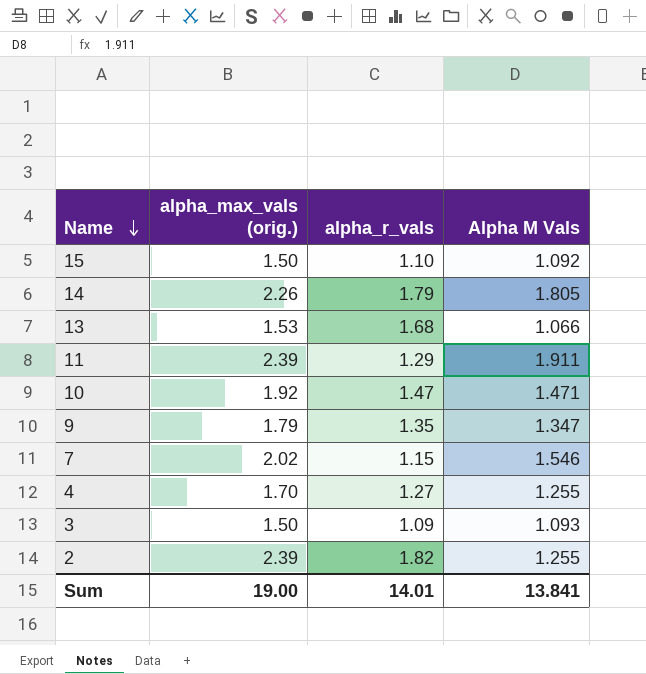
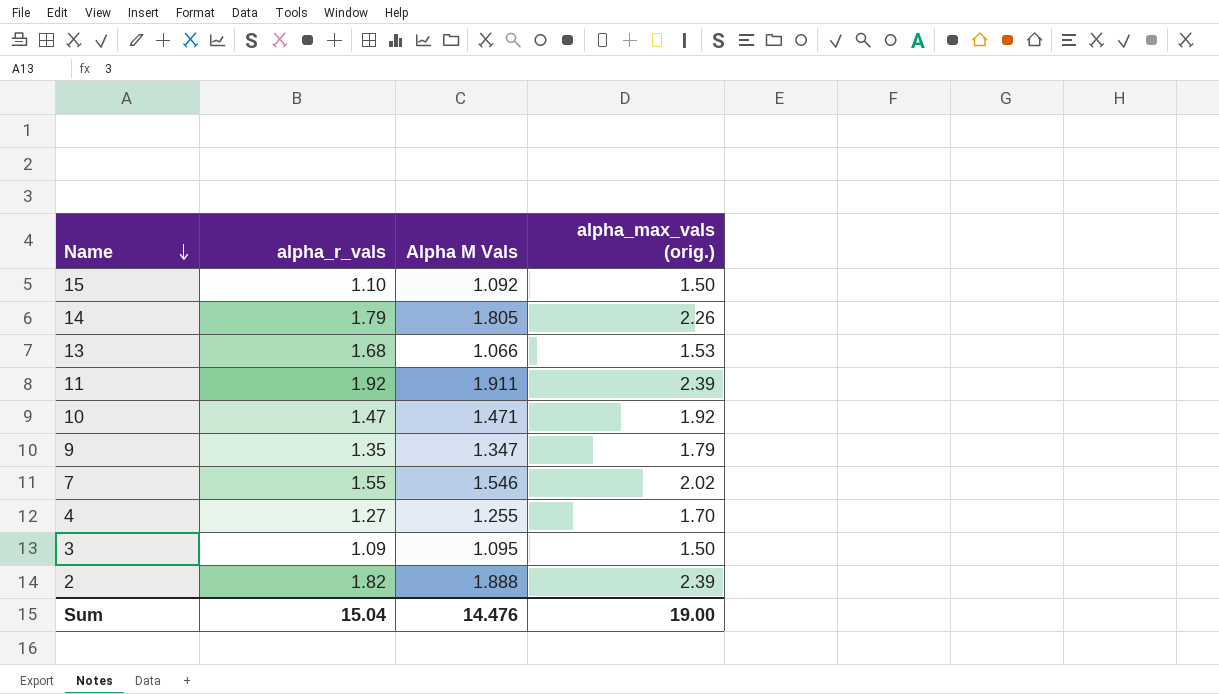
column alpha_max_vals (orig.) | position: 2 -> 4
11 | alpha_r_vals: 1.29 -> 1.92
7 | alpha_r_vals: 1.15 -> 1.55
3 | Alpha M Vals: 1.093 -> 1.095
2 | Alpha M Vals: 1.255 -> 1.888
Sum | alpha_r_vals: 14.01 -> 15.04
Sum | Alpha M Vals: 13.841 -> 14.476

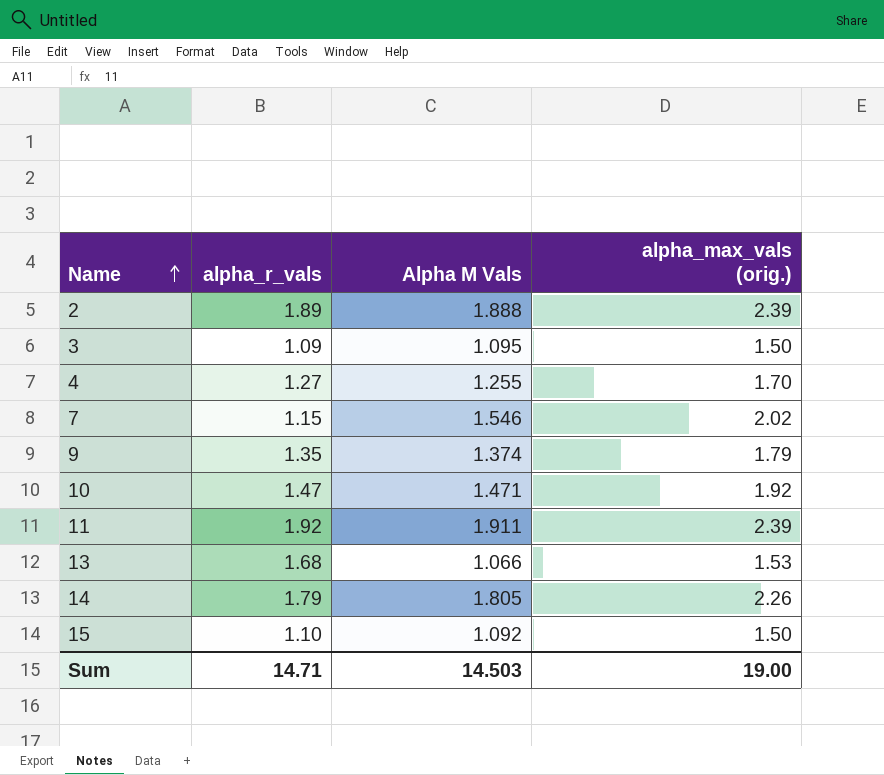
row order: Name descending -> Name ascending
2 | alpha_r_vals: 1.82 -> 1.89
7 | alpha_r_vals: 1.55 -> 1.15
9 | Alpha M Vals: 1.347 -> 1.374
Sum | alpha_r_vals: 15.04 -> 14.71
Sum | Alpha M Vals: 14.476 -> 14.503

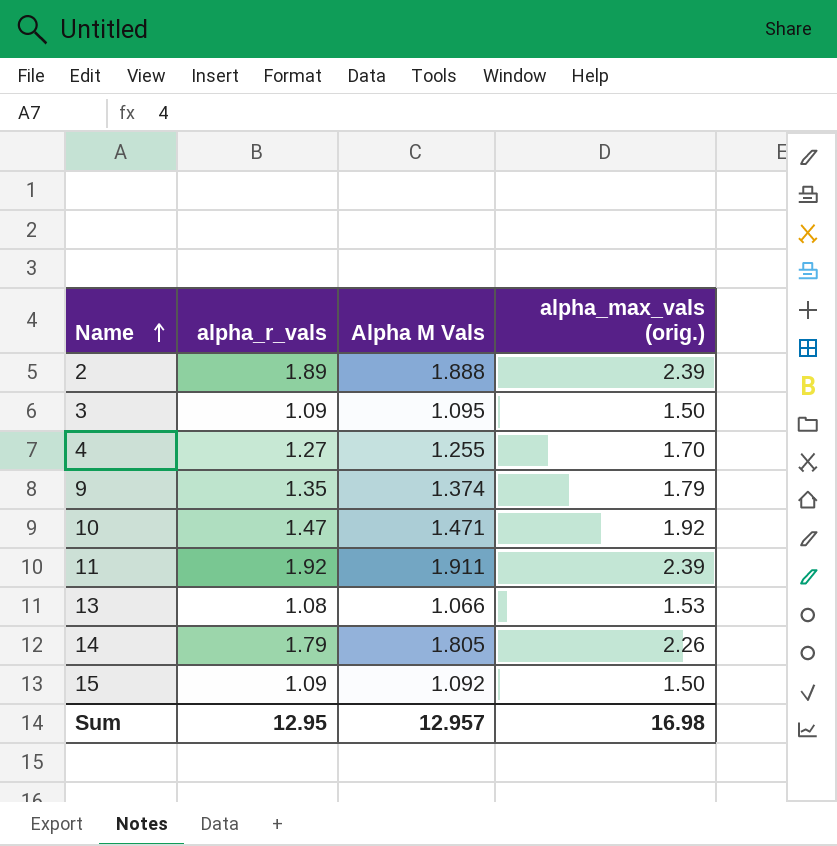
row 7: 1.15 | 1.546 | 2.02 -> none
13 | alpha_r_vals: 1.68 -> 1.08
15 | alpha_r_vals: 1.10 -> 1.09
Sum | alpha_r_vals: 14.71 -> 12.95
Sum | Alpha M Vals: 14.503 -> 12.957
Sum | alpha_max_vals (orig.): 19.00 -> 16.98

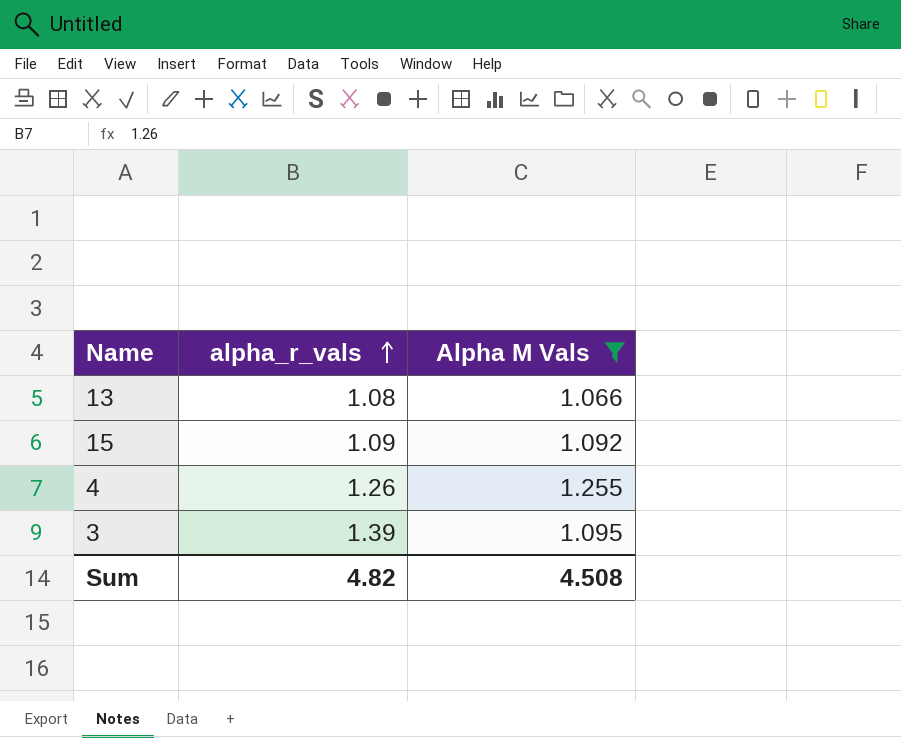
filter: none -> Alpha M Vals <= 1.255
row order: Name ascending -> alpha_r_vals ascending
column alpha_max_vals (orig.) | position: 4 -> none
4 | alpha_r_vals: 1.27 -> 1.26
3 | alpha_r_vals: 1.09 -> 1.39
Sum | alpha_r_vals: 12.95 -> 4.82
Sum | Alpha M Vals: 12.957 -> 4.508

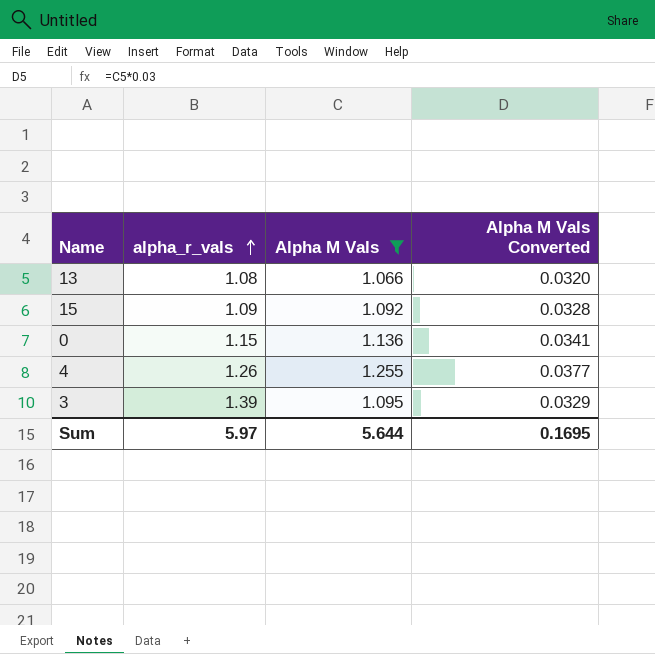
column Alpha M Vals Converted | formula: none -> [Alpha M Vals] * 0.03
row 0: none -> 1.15 | 1.136 | 0.0341
Sum | alpha_r_vals: 4.82 -> 5.97
Sum | Alpha M Vals: 4.508 -> 5.644

